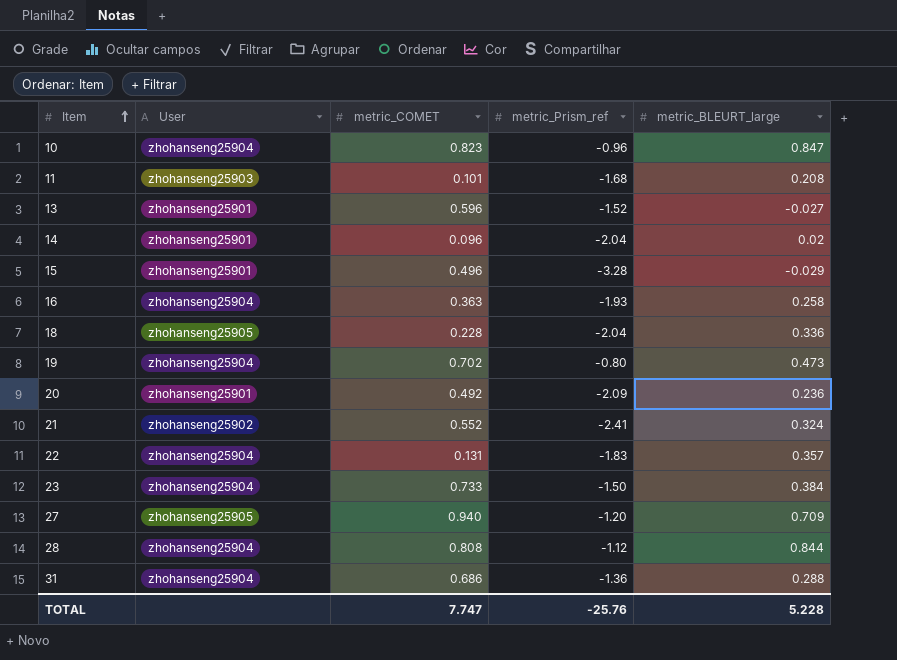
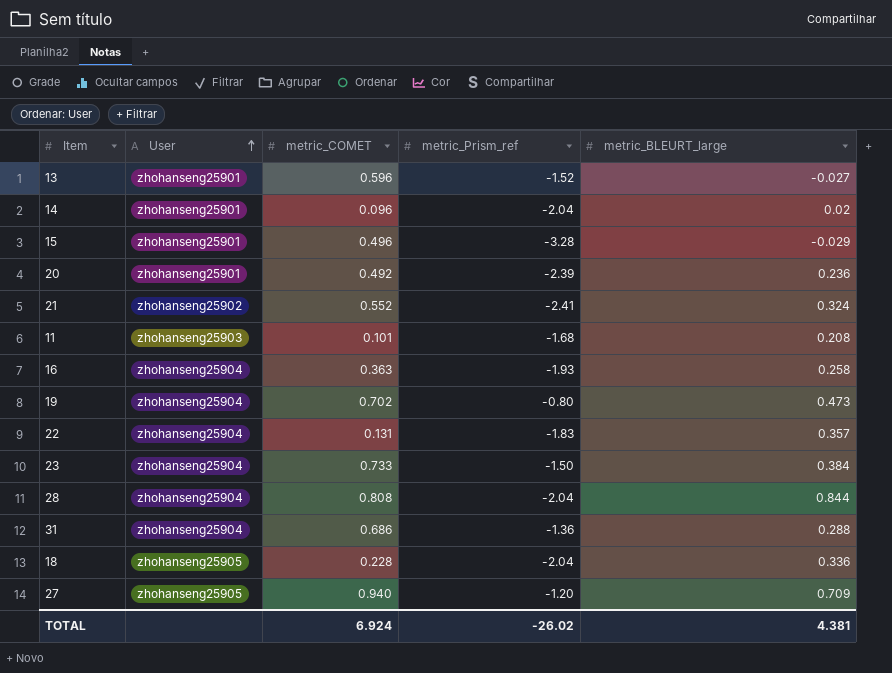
row order: Item ascending -> User ascending
row 10: zhohanseng25904 | 0.823 | -0.96 | 0.847 -> none
20 | metric_Prism_ref: -2.09 -> -2.39
28 | metric_Prism_ref: -1.12 -> -2.04
TOTAL | metric_COMET: 7.747 -> 6.924
TOTAL | metric_Prism_ref: -25.76 -> -26.02
TOTAL | metric_BLEURT_large: 5.228 -> 4.381

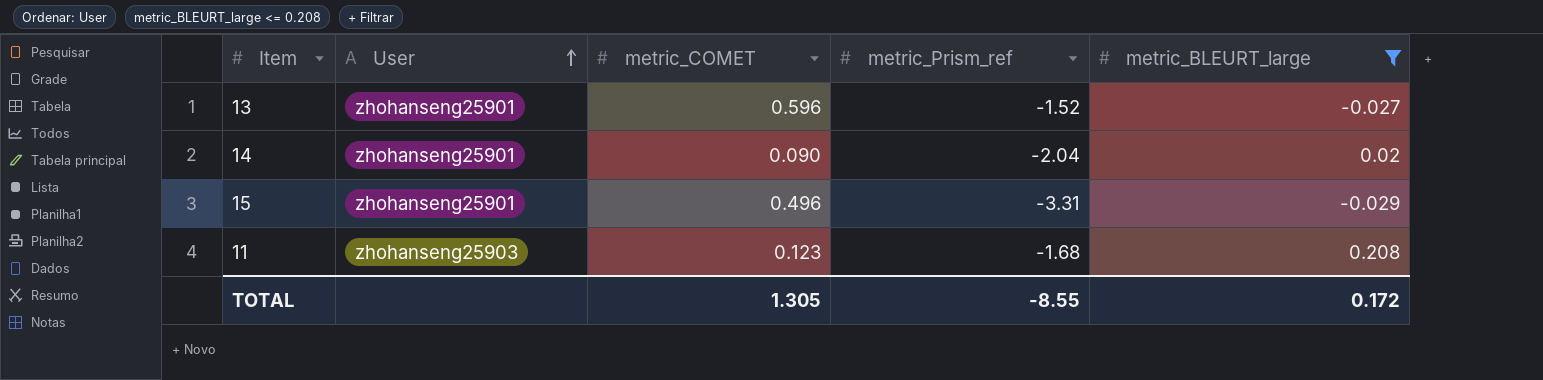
filter: none -> metric_BLEURT_large <= 0.208
14 | metric_COMET: 0.096 -> 0.090
15 | metric_Prism_ref: -3.28 -> -3.31
11 | metric_COMET: 0.101 -> 0.123
TOTAL | metric_COMET: 6.924 -> 1.305
TOTAL | metric_Prism_ref: -26.02 -> -8.55
TOTAL | metric_BLEURT_large: 4.381 -> 0.172

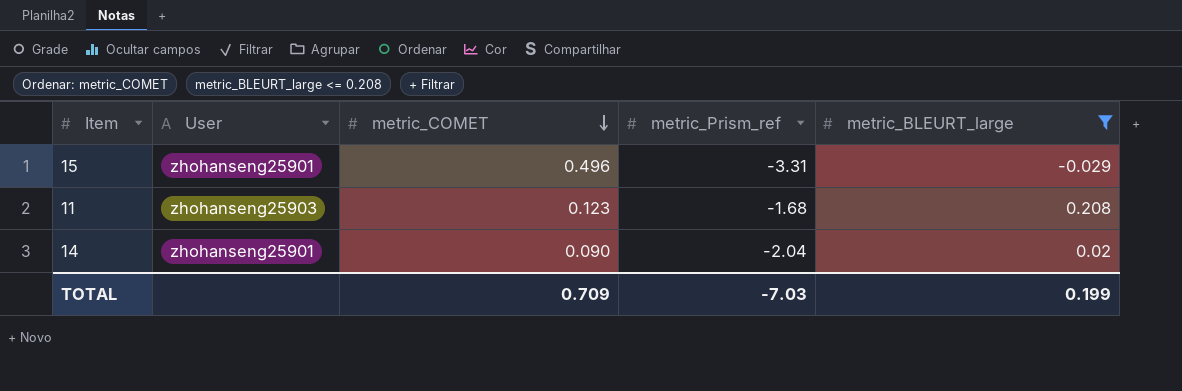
row order: User ascending -> metric_COMET descending
row 13: zhohanseng25901 | 0.596 | -1.52 | -0.027 -> none
TOTAL | metric_COMET: 1.305 -> 0.709
TOTAL | metric_Prism_ref: -8.55 -> -7.03
TOTAL | metric_BLEURT_large: 0.172 -> 0.199

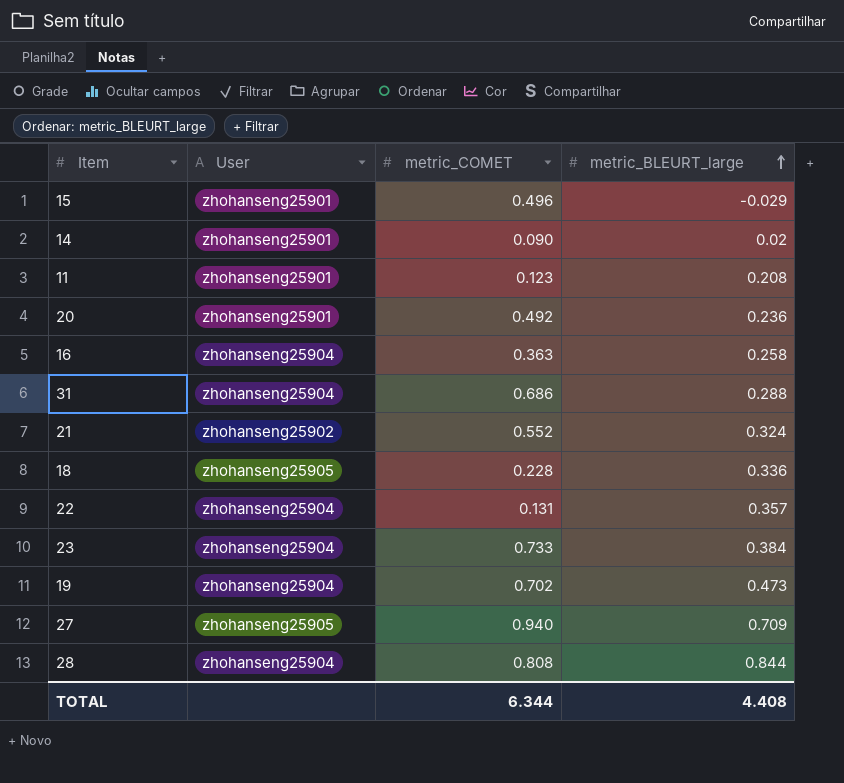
filter: metric_BLEURT_large <= 0.208 -> none
row order: metric_COMET descending -> metric_BLEURT_large ascending
column metric_Prism_ref | position: 4 -> none
11 | User: zhohanseng25903 -> zhohanseng25901
TOTAL | metric_COMET: 0.709 -> 6.344
TOTAL | metric_BLEURT_large: 0.199 -> 4.408

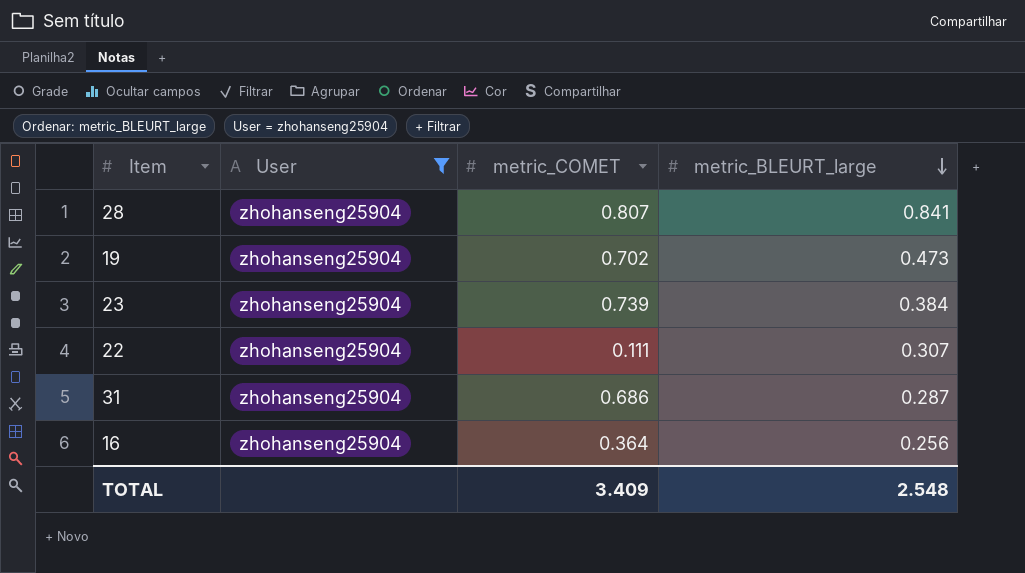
filter: none -> User = zhohanseng25904
row order: metric_BLEURT_large ascending -> metric_BLEURT_large descending
28 | metric_COMET: 0.808 -> 0.807
28 | metric_BLEURT_large: 0.844 -> 0.841
23 | metric_COMET: 0.733 -> 0.739
22 | metric_COMET: 0.131 -> 0.111
22 | metric_BLEURT_large: 0.357 -> 0.307
31 | metric_BLEURT_large: 0.288 -> 0.287
16 | metric_COMET: 0.363 -> 0.364
16 | metric_BLEURT_large: 0.258 -> 0.256
TOTAL | metric_COMET: 6.344 -> 3.409
TOTAL | metric_BLEURT_large: 4.408 -> 2.548

